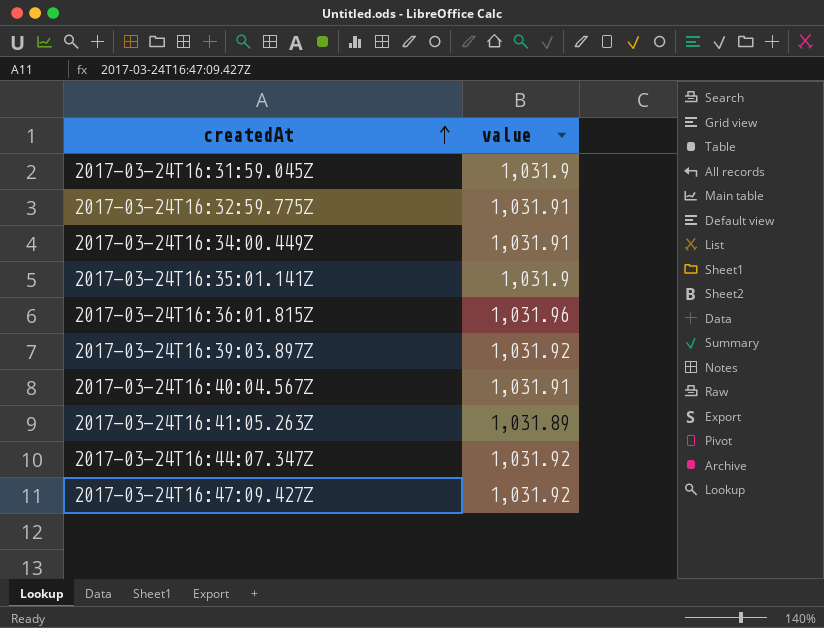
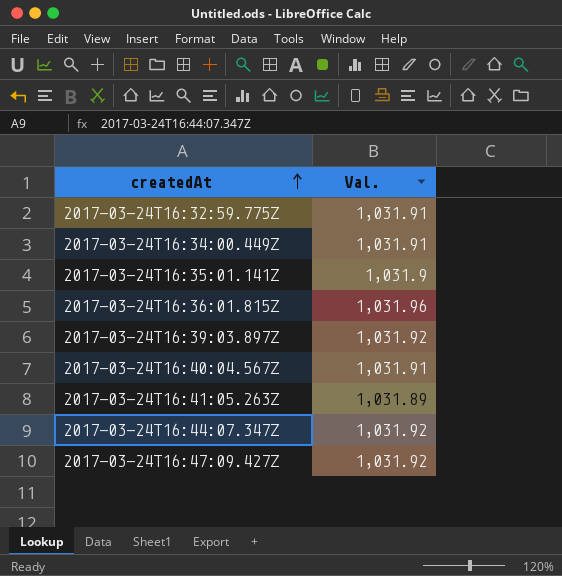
column name: value -> Val.
row 2017-03-24T16:31:59.045Z: 1,031.9 -> none

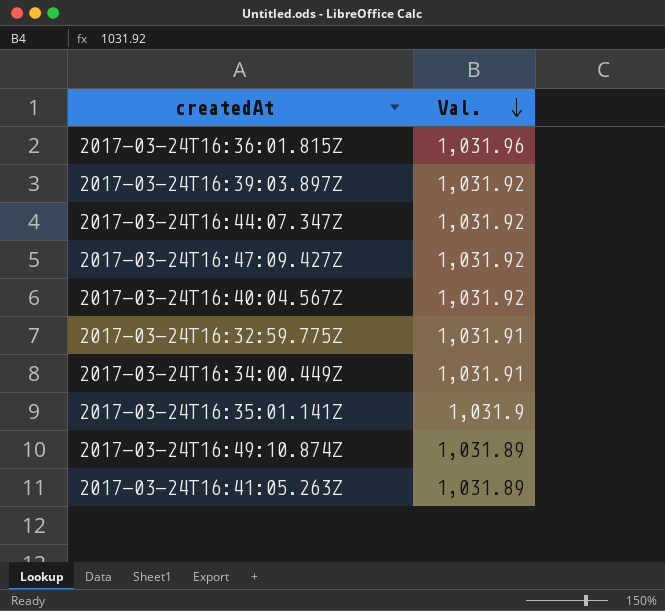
row order: createdAt ascending -> Val. descending
2017-03-24T16:40:04.567Z | Val.: 1,031.91 -> 1,031.92
row 2017-03-24T16:49:10.874Z: none -> 1,031.89

